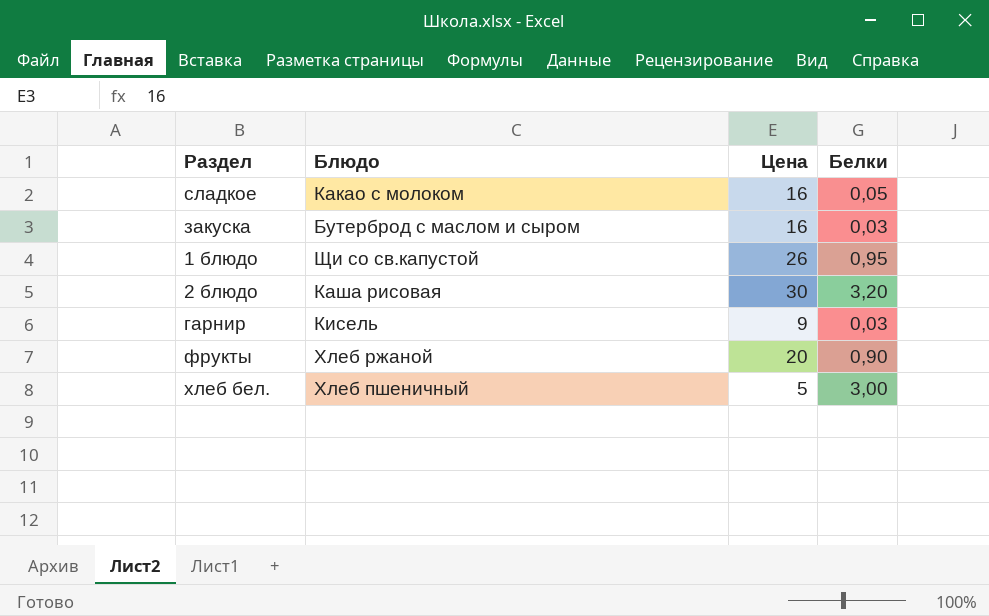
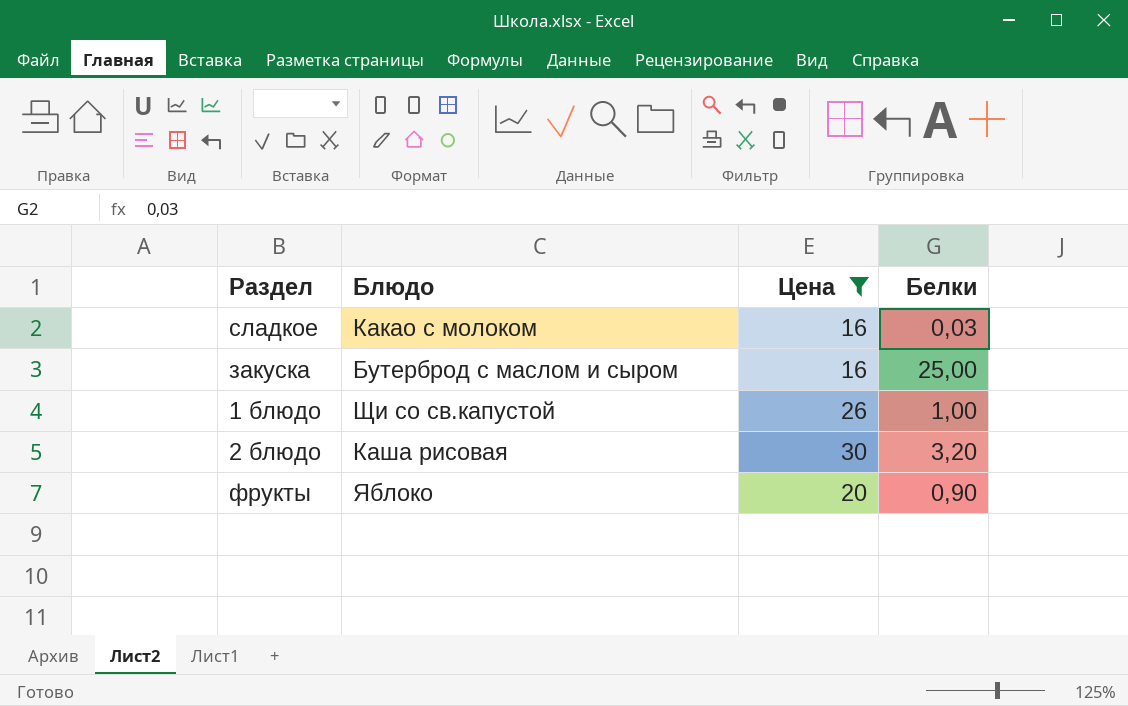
filter: none -> Цена >= 16
сладкое | Белки: 0,05 -> 0,03
закуска | Белки: 0,03 -> 25,00
1 блюдо | Белки: 0,95 -> 1,00
фрукты | Блюдо: Хлеб ржаной -> Яблоко

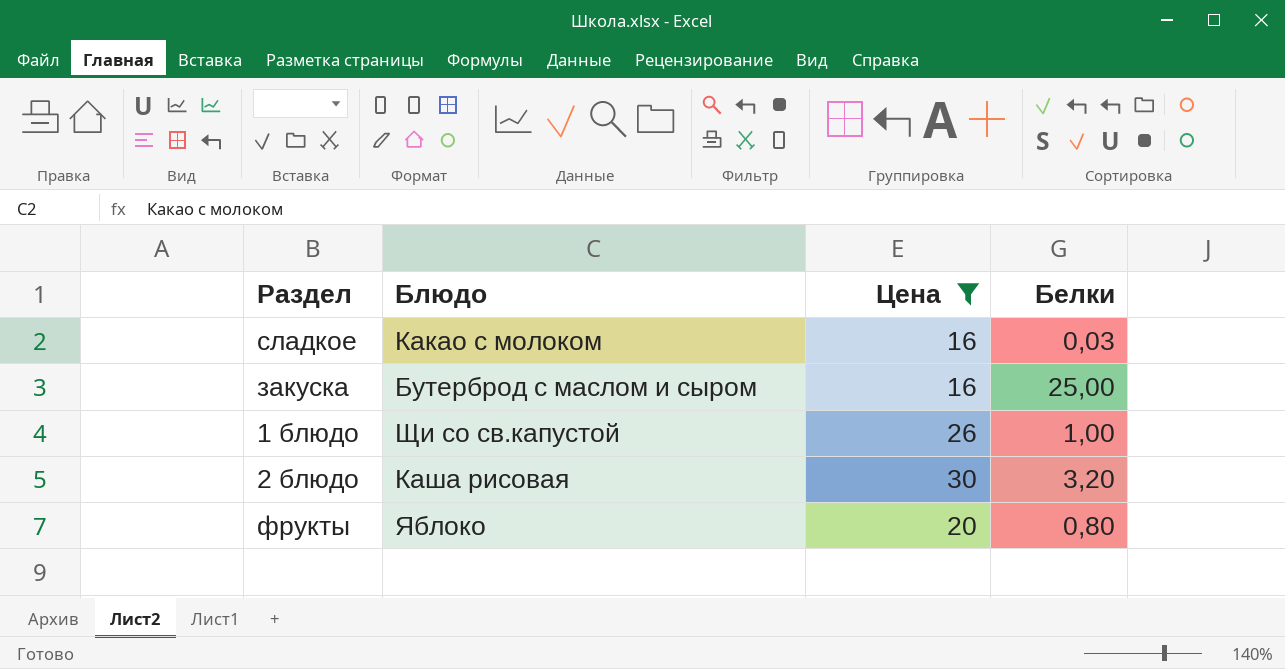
фрукты | Белки: 0,90 -> 0,80

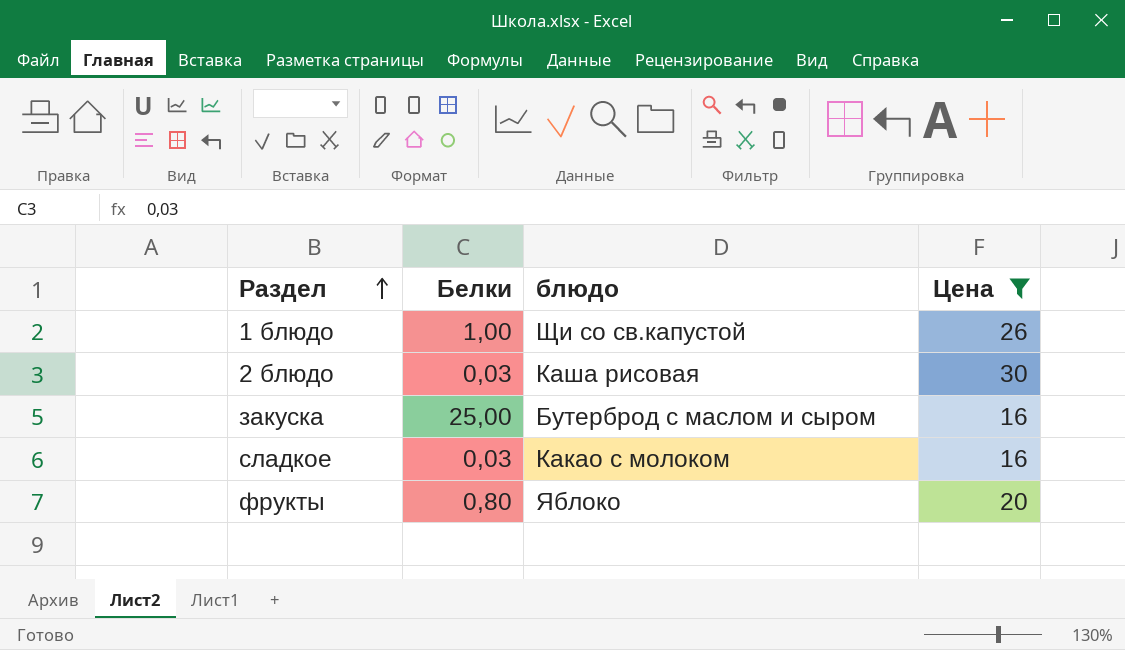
row order: none -> Раздел ascending
column Белки | position: 4 -> 2
column name: Блюдо -> блюдо
2 блюдо | Белки: 3,20 -> 0,03

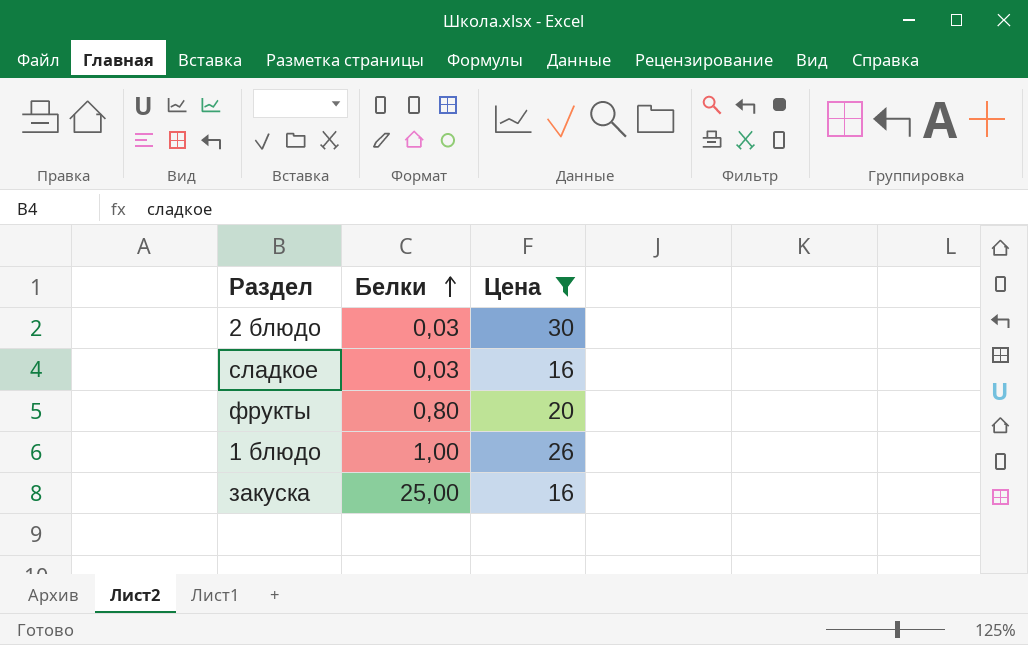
row order: Раздел ascending -> Белки ascending
column блюдо | position: 3 -> none

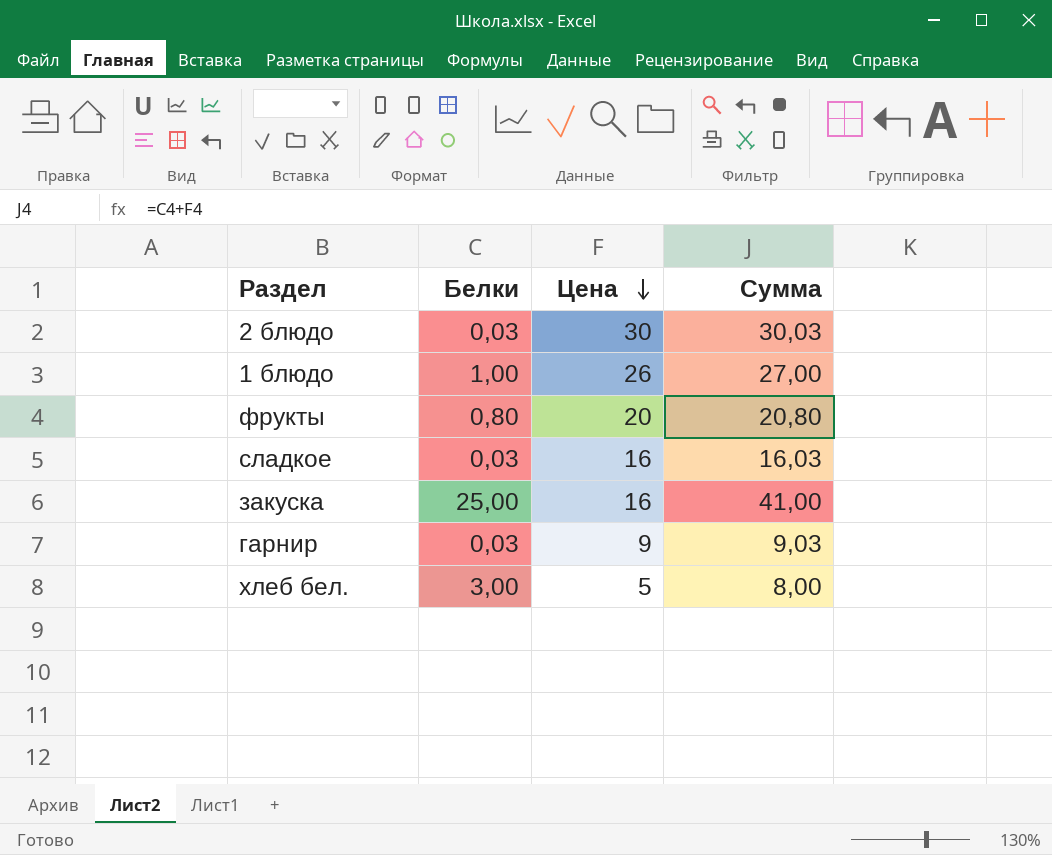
filter: Цена >= 16 -> none
row order: Белки ascending -> Цена descending
column Сумма | formula: none -> [Белки] + [Цена]

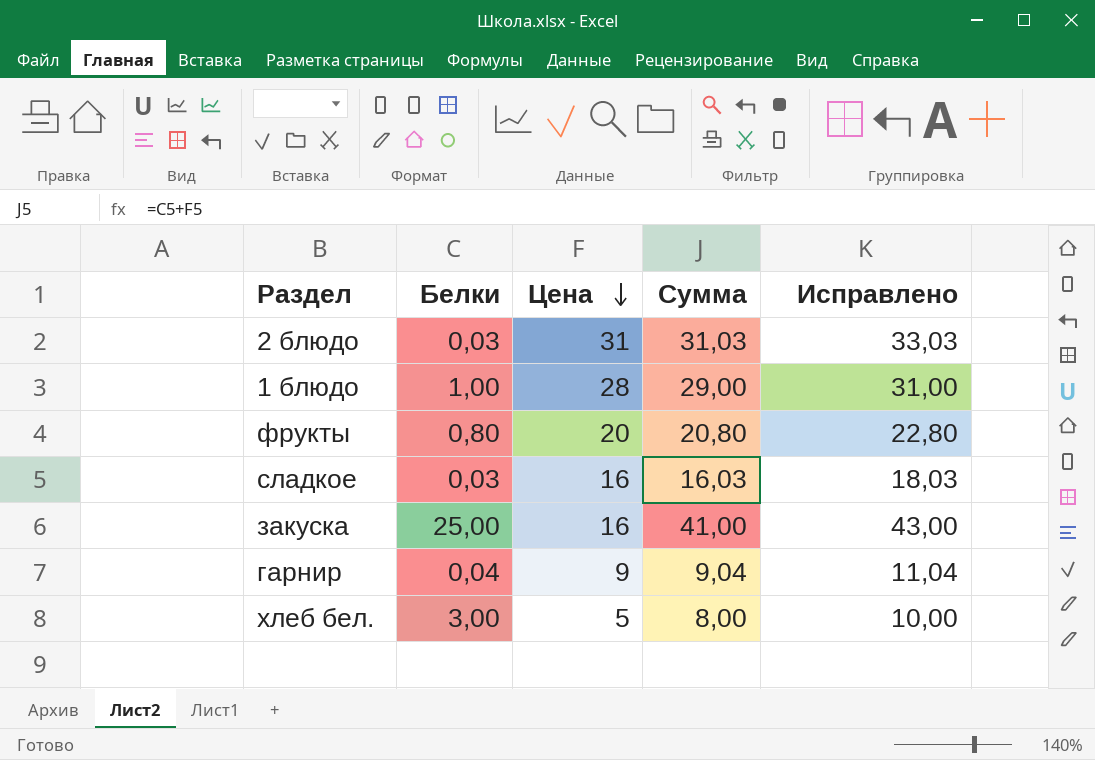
column Исправлено | formula: none -> [Сумма] + 2
2 блюдо | Цена: 30 -> 31
2 блюдо | Сумма: 30,03 -> 31,03
1 блюдо | Цена: 26 -> 28
1 блюдо | Сумма: 27,00 -> 29,00
гарнир | Белки: 0,03 -> 0,04
гарнир | Сумма: 9,03 -> 9,04

